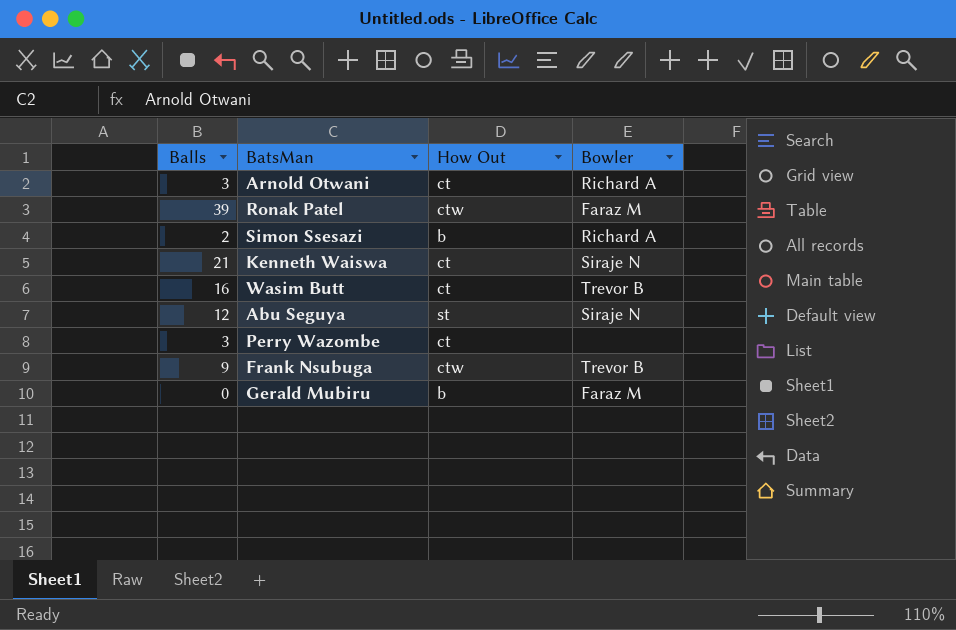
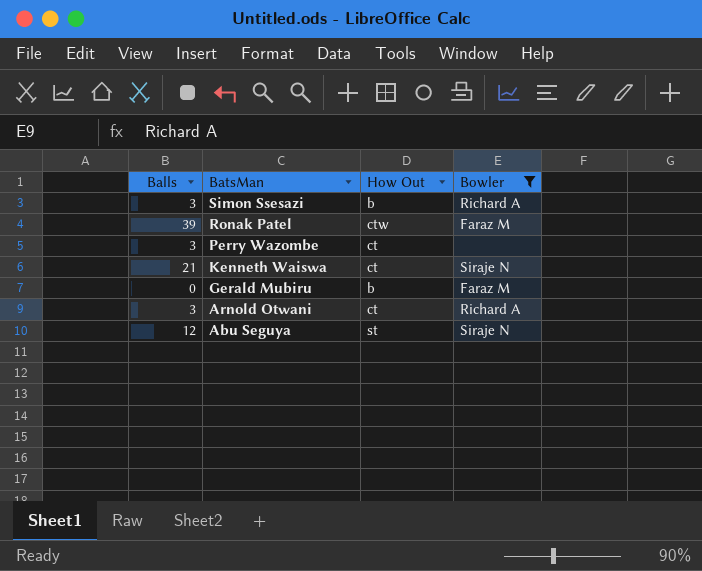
filter: none -> Bowler != Trevor B
row order: none -> BatsMan descending
Simon Ssesazi | Balls: 2 -> 3

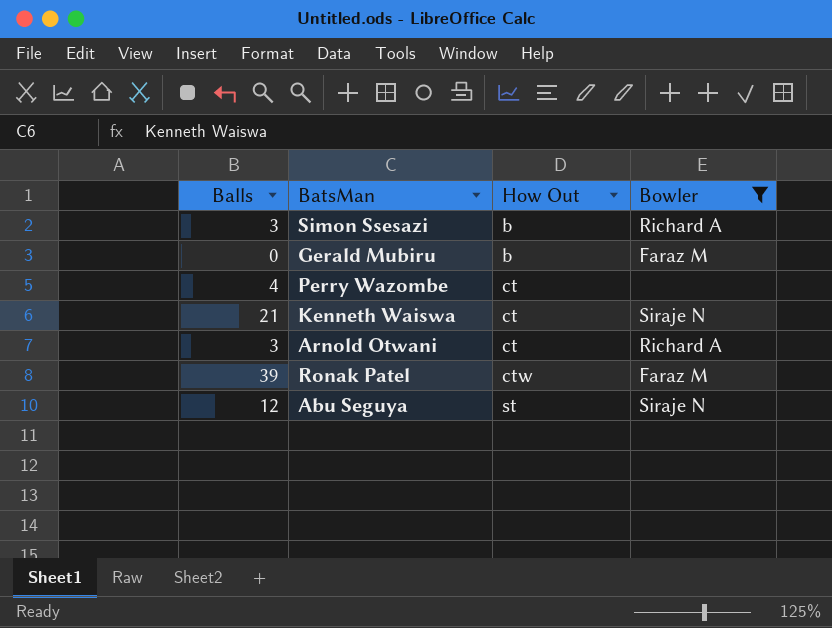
row order: BatsMan descending -> How Out ascending
Perry Wazombe | Balls: 3 -> 4

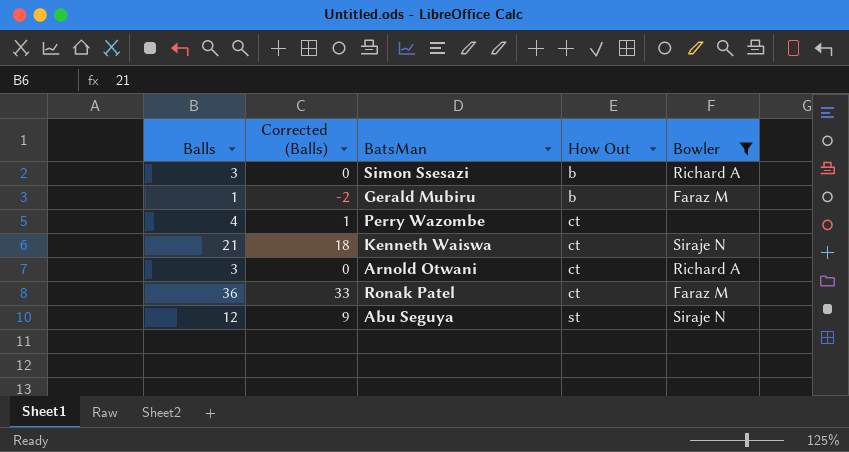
column Corrected (Balls) | formula: none -> [Balls] - 3
Gerald Mubiru | Balls: 0 -> 1
Ronak Patel | Balls: 39 -> 36
Ronak Patel | How Out: ctw -> ct

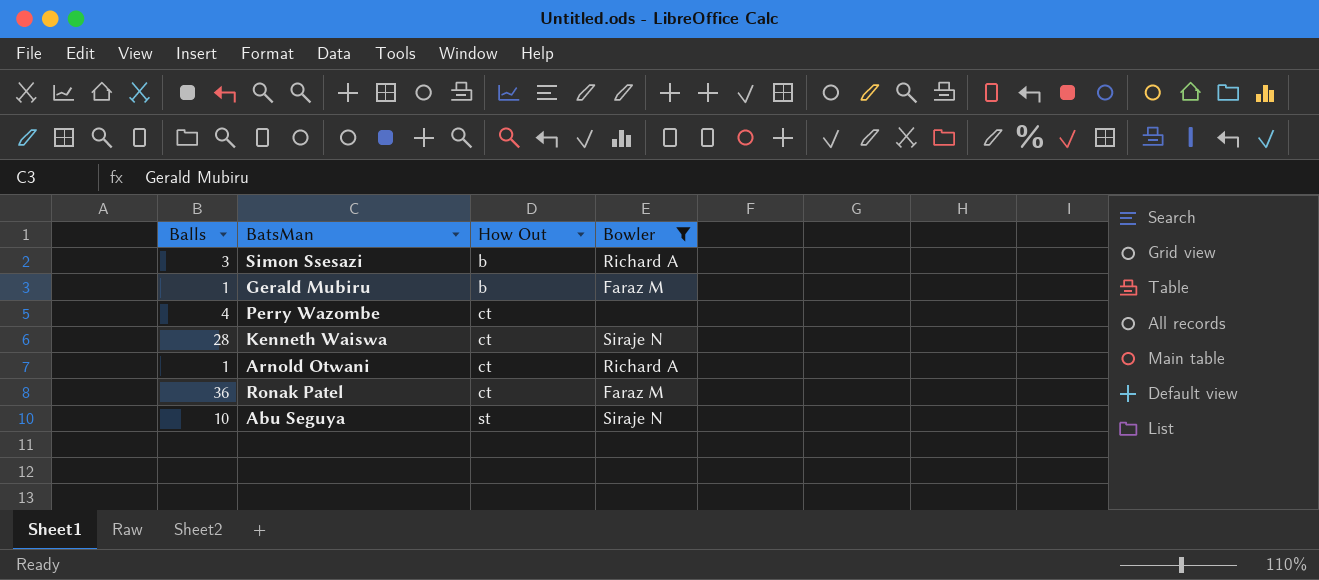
column Corrected (Balls) | formula: [Balls] - 3 -> none
Kenneth Waiswa | Balls: 21 -> 28
Arnold Otwani | Balls: 3 -> 1
Abu Seguya | Balls: 12 -> 10

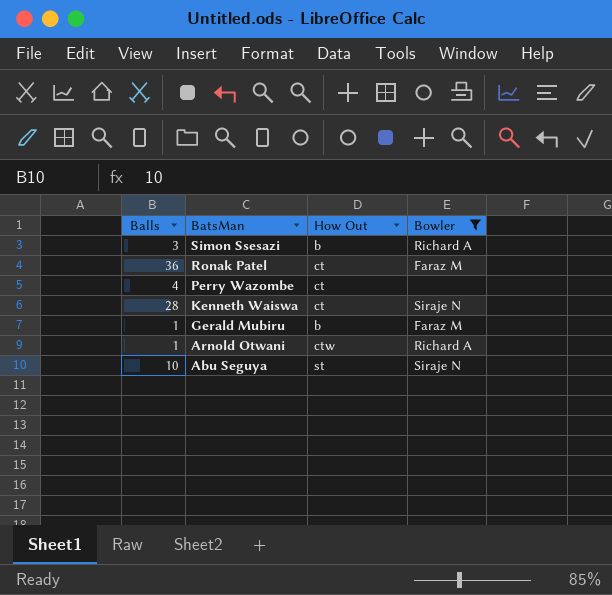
row order: How Out ascending -> BatsMan descending
Arnold Otwani | How Out: ct -> ctw

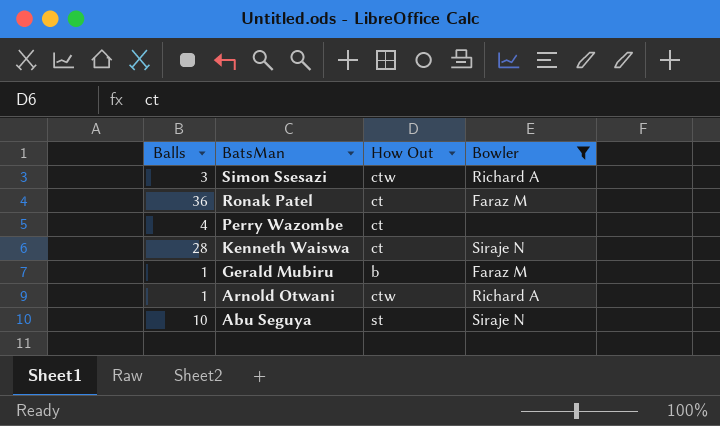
Simon Ssesazi | How Out: b -> ctw

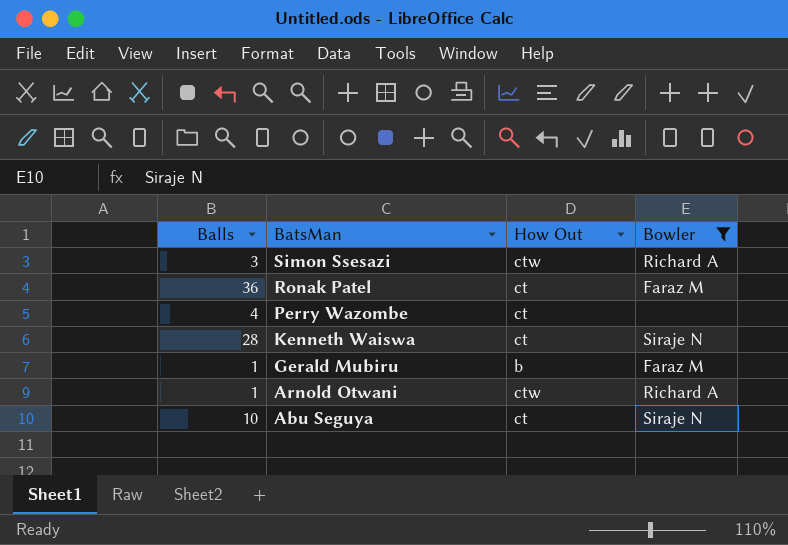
Abu Seguya | How Out: st -> ct

